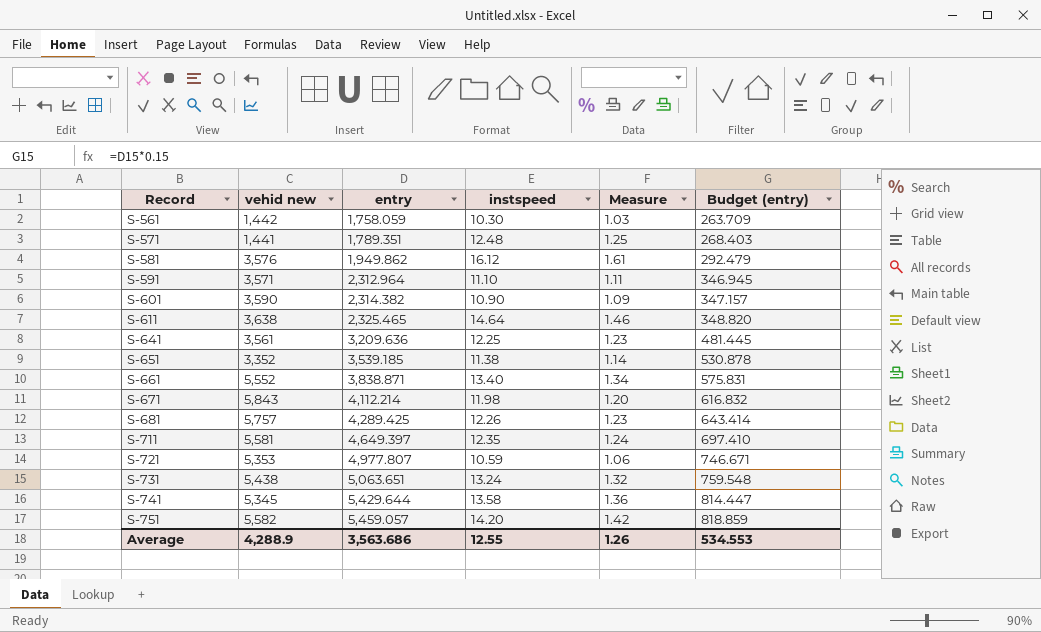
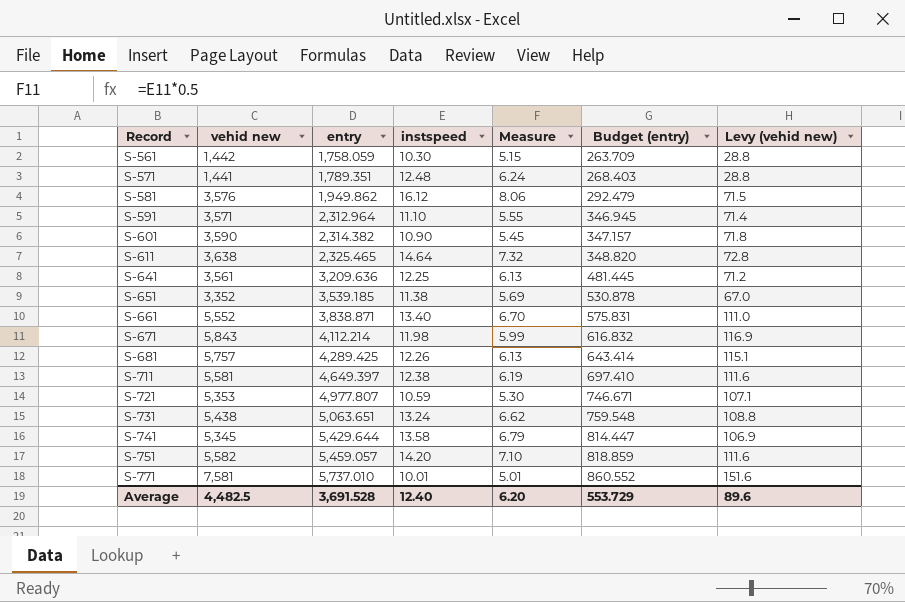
column Measure | formula: [instspeed] * 0.1 -> [instspeed] * 0.5
column Levy (vehid new) | formula: none -> [vehid new] * 0.02
S-711 | instspeed: 12.35 -> 12.38
row S-771: none -> 7,581 | 5,737.010 | 10.01 | 5.01 | 860.552 | 151.6
Average | vehid new: 4,288.9 -> 4,482.5
Average | entry: 3,563.686 -> 3,691.528
Average | instspeed: 12.55 -> 12.40
Average | Measure: 1.26 -> 6.20
Average | Budget (entry): 534.553 -> 553.729

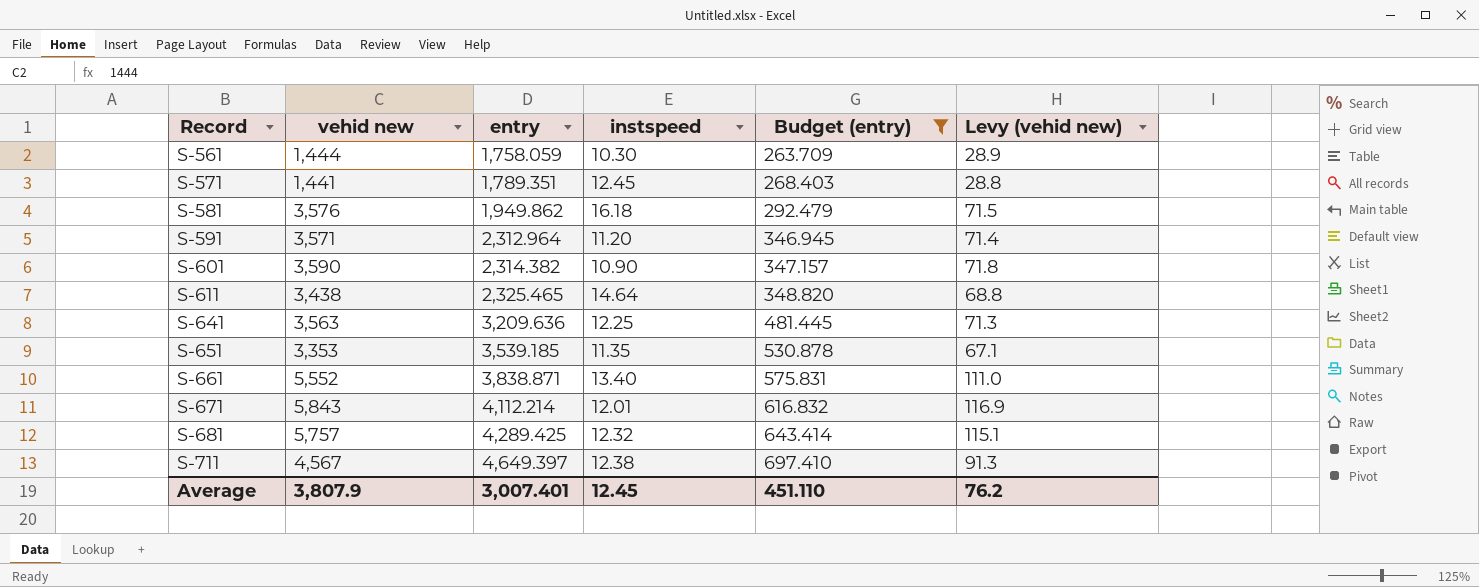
filter: none -> Budget (entry) <= 697.410
column Measure | formula: [instspeed] * 0.5 -> none
S-561 | vehid new: 1,442 -> 1,444
S-561 | Levy (vehid new): 28.8 -> 28.9
S-571 | instspeed: 12.48 -> 12.45
S-581 | instspeed: 16.12 -> 16.18
S-591 | instspeed: 11.10 -> 11.20
S-611 | vehid new: 3,638 -> 3,438
S-611 | Levy (vehid new): 72.8 -> 68.8
S-641 | vehid new: 3,561 -> 3,563
S-641 | Levy (vehid new): 71.2 -> 71.3
S-651 | vehid new: 3,352 -> 3,353
S-651 | instspeed: 11.38 -> 11.35
S-651 | Levy (vehid new): 67.0 -> 67.1
S-671 | instspeed: 11.98 -> 12.01
S-681 | instspeed: 12.26 -> 12.32
S-711 | vehid new: 5,581 -> 4,567
S-711 | Levy (vehid new): 111.6 -> 91.3
Average | vehid new: 4,482.5 -> 3,807.9
Average | entry: 3,691.528 -> 3,007.401
Average | instspeed: 12.40 -> 12.45
Average | Budget (entry): 553.729 -> 451.110
Average | Levy (vehid new): 89.6 -> 76.2

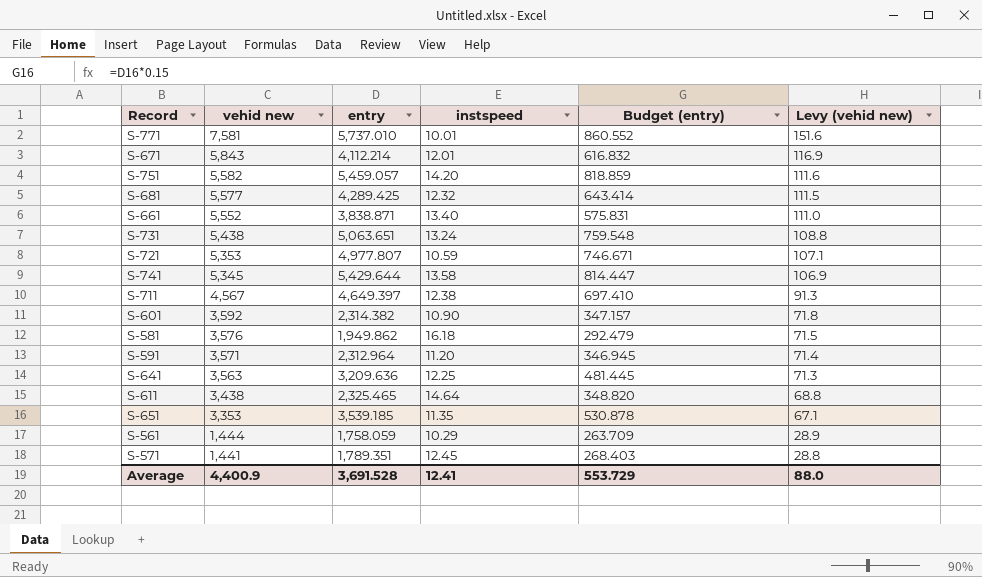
filter: Budget (entry) <= 697.410 -> none
row order: Record ascending -> vehid new descending
S-681 | vehid new: 5,757 -> 5,577
S-681 | Levy (vehid new): 115.1 -> 111.5
S-601 | vehid new: 3,590 -> 3,592
S-561 | instspeed: 10.30 -> 10.29
Average | vehid new: 3,807.9 -> 4,400.9
Average | entry: 3,007.401 -> 3,691.528
Average | instspeed: 12.45 -> 12.41
Average | Budget (entry): 451.110 -> 553.729
Average | Levy (vehid new): 76.2 -> 88.0

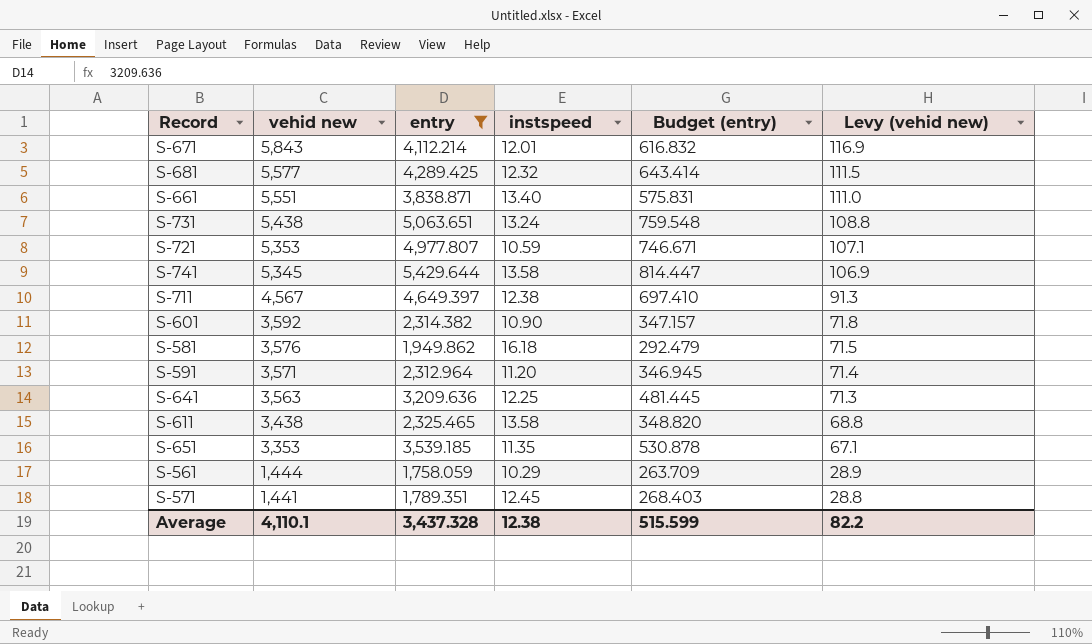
filter: none -> entry <= 5,429.644
S-661 | vehid new: 5,552 -> 5,551
S-611 | instspeed: 14.64 -> 13.58
Average | vehid new: 4,400.9 -> 4,110.1
Average | entry: 3,691.528 -> 3,437.328
Average | instspeed: 12.41 -> 12.38
Average | Budget (entry): 553.729 -> 515.599
Average | Levy (vehid new): 88.0 -> 82.2

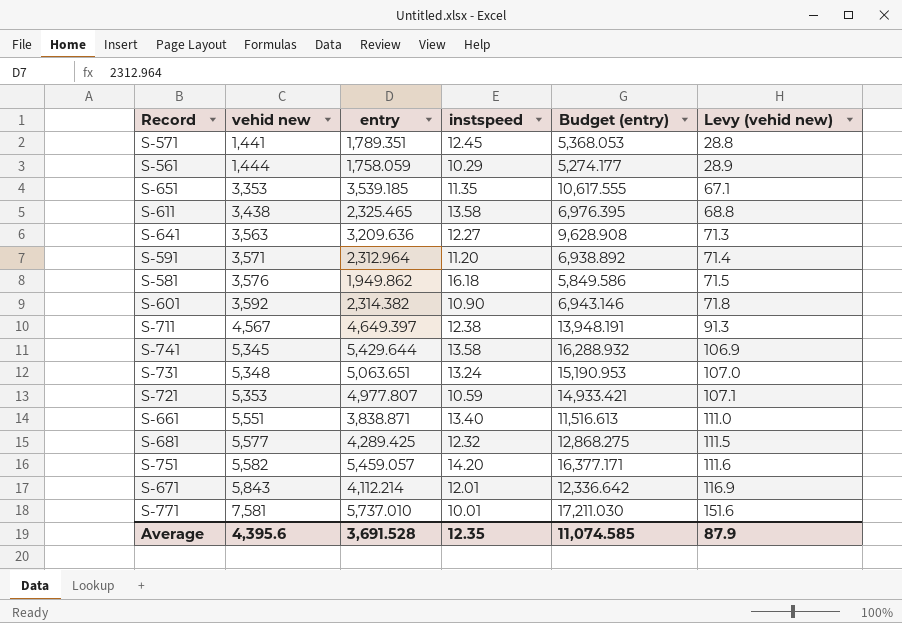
filter: entry <= 5,429.644 -> none
row order: vehid new descending -> vehid new ascending
column Budget (entry) | formula: [entry] * 0.15 -> [entry] * 3
S-641 | instspeed: 12.25 -> 12.27
S-731 | vehid new: 5,438 -> 5,348
S-731 | Levy (vehid new): 108.8 -> 107.0
Average | vehid new: 4,110.1 -> 4,395.6
Average | entry: 3,437.328 -> 3,691.528
Average | instspeed: 12.38 -> 12.35
Average | Budget (entry): 515.599 -> 11,074.585
Average | Levy (vehid new): 82.2 -> 87.9

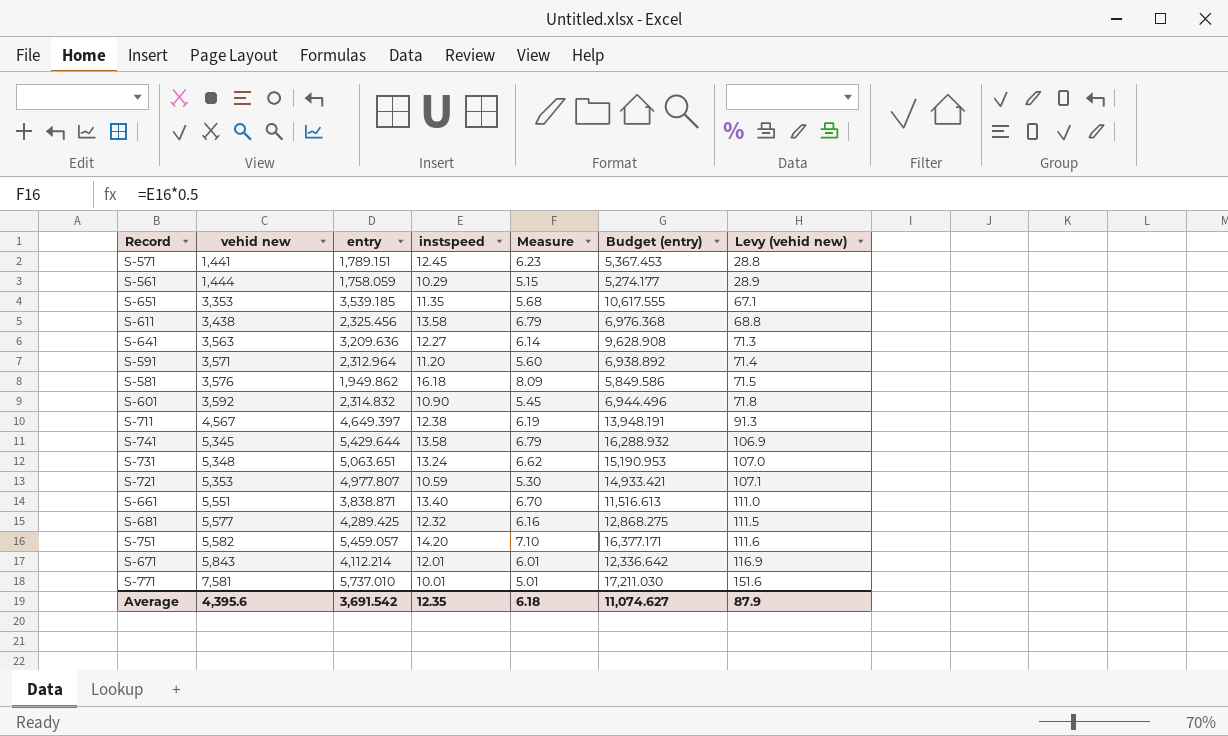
column Measure | formula: none -> [instspeed] * 0.5
S-571 | entry: 1,789.351 -> 1,789.151
S-571 | Budget (entry): 5,368.053 -> 5,367.453
S-611 | entry: 2,325.465 -> 2,325.456
S-611 | Budget (entry): 6,976.395 -> 6,976.368
S-601 | entry: 2,314.382 -> 2,314.832
S-601 | Budget (entry): 6,943.146 -> 6,944.496
Average | entry: 3,691.528 -> 3,691.542
Average | Budget (entry): 11,074.585 -> 11,074.627

